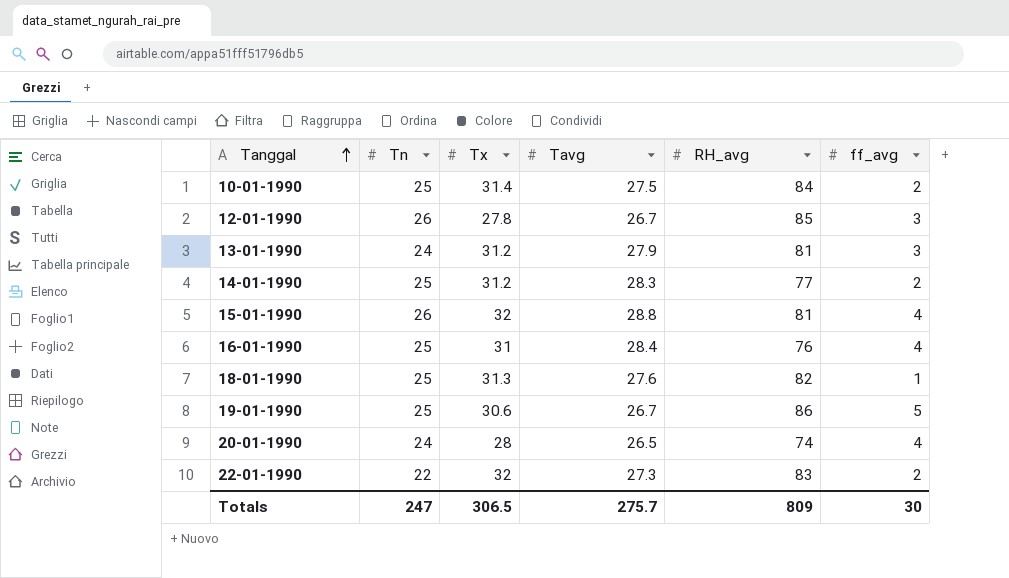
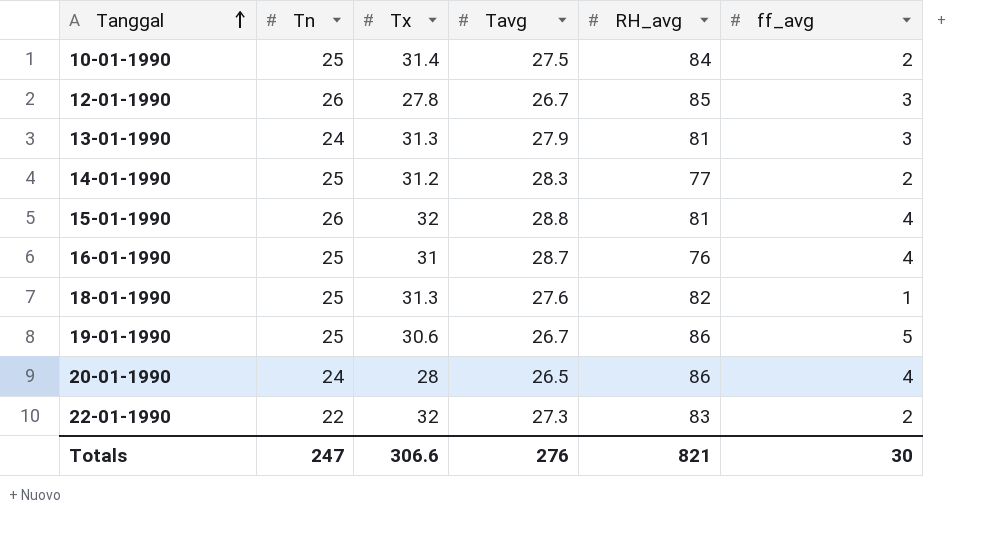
13-01-1990 | Tx: 31.2 -> 31.3
16-01-1990 | Tavg: 28.4 -> 28.7
20-01-1990 | RH_avg: 74 -> 86
Totals | Tx: 306.5 -> 306.6
Totals | Tavg: 275.7 -> 276
Totals | RH_avg: 809 -> 821

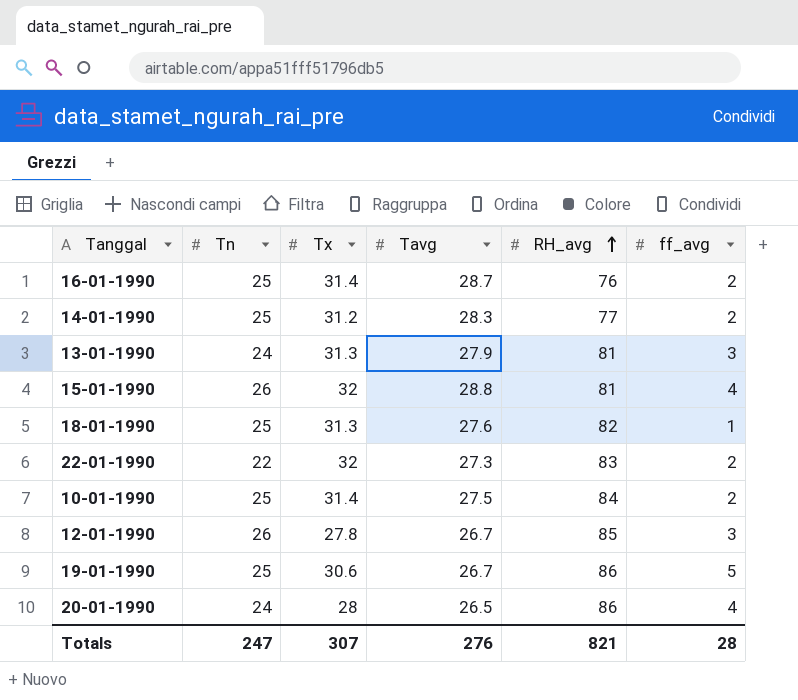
row order: Tanggal ascending -> RH_avg ascending
16-01-1990 | Tx: 31 -> 31.4
16-01-1990 | ff_avg: 4 -> 2
Totals | Tx: 306.6 -> 307
Totals | ff_avg: 30 -> 28

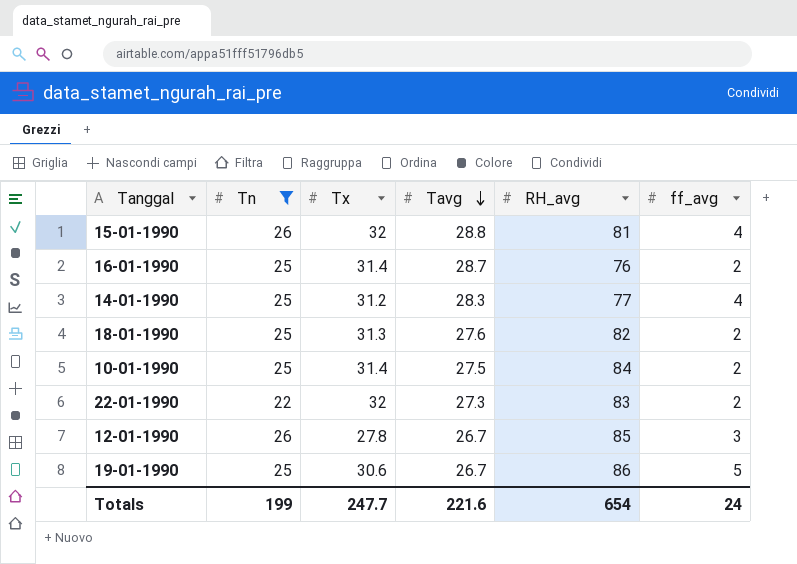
filter: none -> Tn != 24
row order: RH_avg ascending -> Tavg descending
14-01-1990 | ff_avg: 2 -> 4
18-01-1990 | ff_avg: 1 -> 2
Totals | Tn: 247 -> 199
Totals | Tx: 307 -> 247.7
Totals | Tavg: 276 -> 221.6
Totals | RH_avg: 821 -> 654
Totals | ff_avg: 28 -> 24

